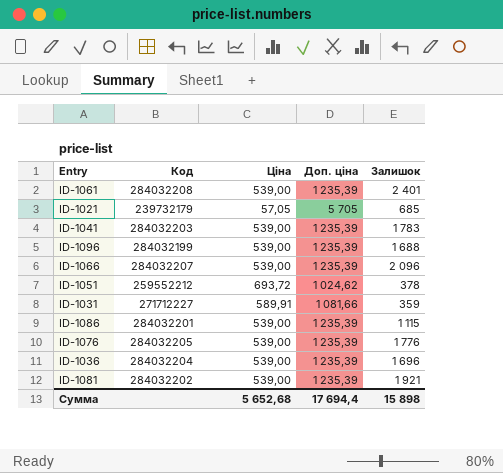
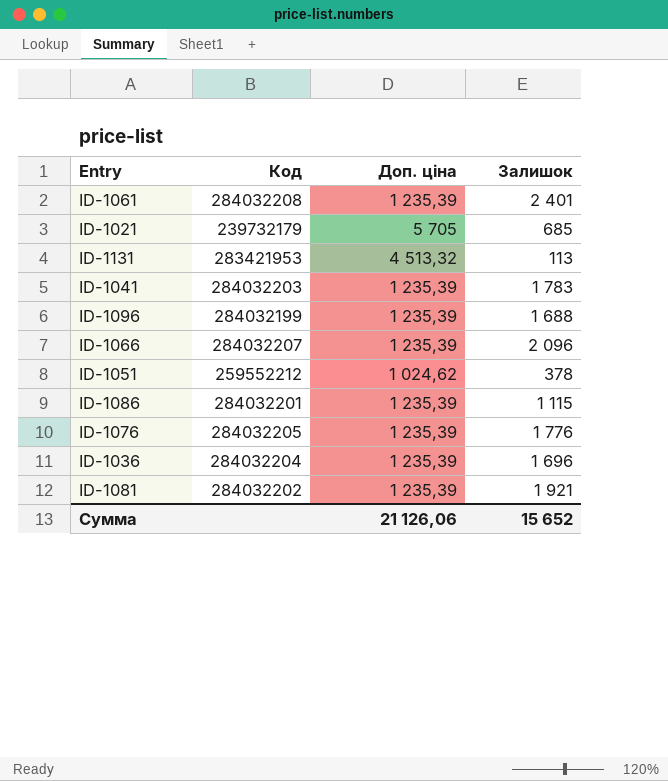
column Ціна | position: 3 -> none
row ID-1031: 271712227 | 589,91 | 1 081,66 | 359 -> none
row ID-1131: none -> 283421953 | 4 513,32 | 113
Сумма | Доп. ціна: 17 694,4 -> 21 126,06
Сумма | Залишок: 15 898 -> 15 652

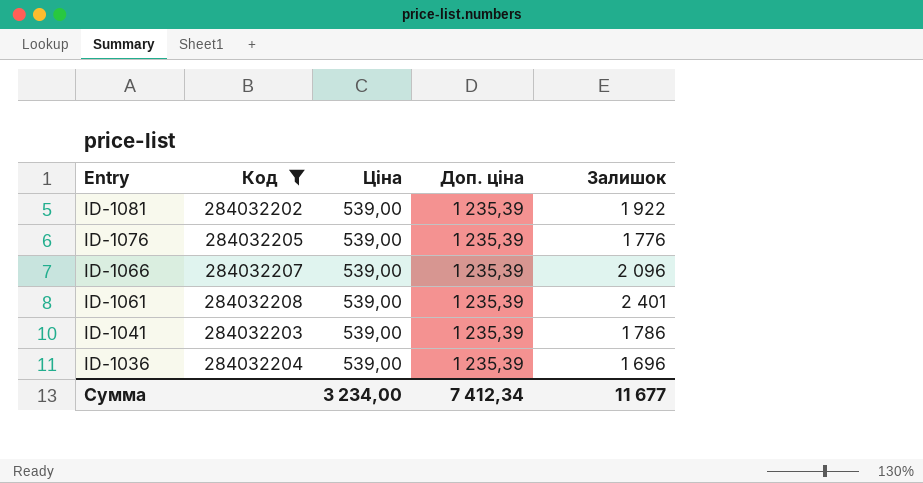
filter: none -> Код >= 284032202
row order: none -> Entry descending
column Ціна | position: none -> 3
ID-1081 | Залишок: 1 921 -> 1 922
ID-1041 | Залишок: 1 783 -> 1 786
Сумма | Доп. ціна: 21 126,06 -> 7 412,34
Сумма | Залишок: 15 652 -> 11 677

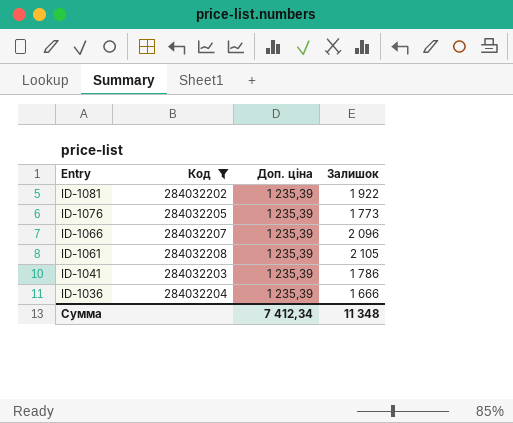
column Ціна | position: 3 -> none
ID-1076 | Залишок: 1 776 -> 1 773
ID-1061 | Залишок: 2 401 -> 2 105
ID-1036 | Залишок: 1 696 -> 1 666
Сумма | Залишок: 11 677 -> 11 348

